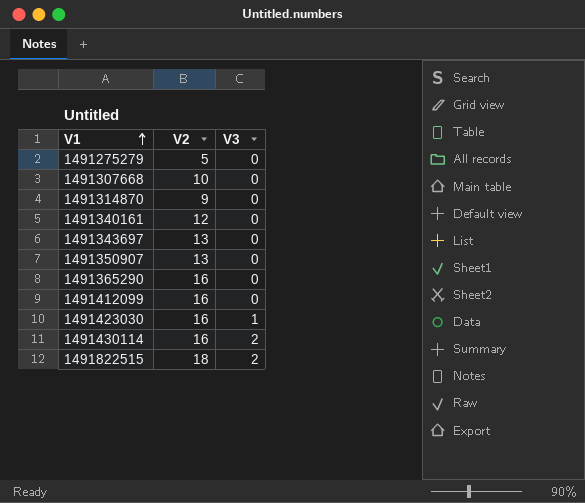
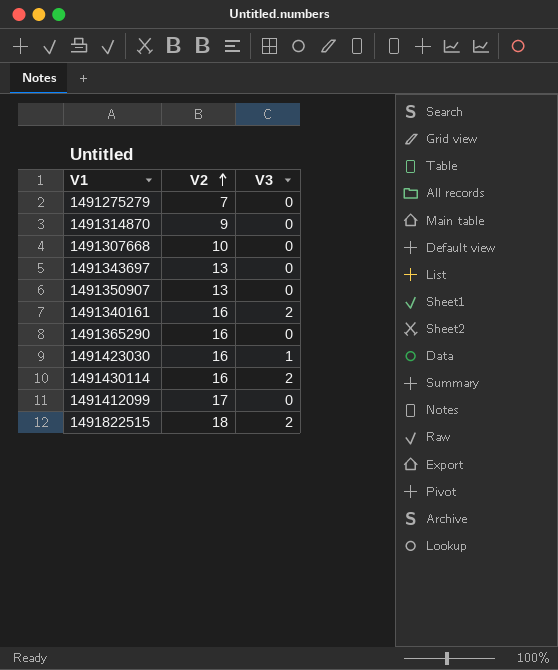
row order: V1 ascending -> V2 ascending
1491275279 | V2: 5 -> 7
1491340161 | V2: 12 -> 16
1491340161 | V3: 0 -> 2
1491412099 | V2: 16 -> 17

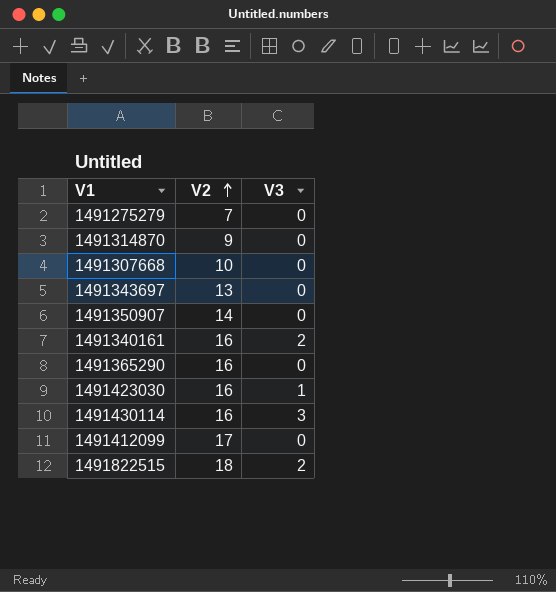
1491350907 | V2: 13 -> 14
1491430114 | V3: 2 -> 3

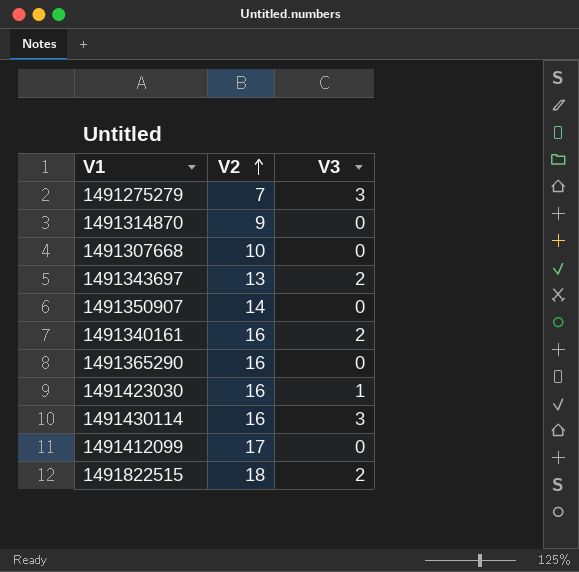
1491275279 | V3: 0 -> 3
1491343697 | V3: 0 -> 2

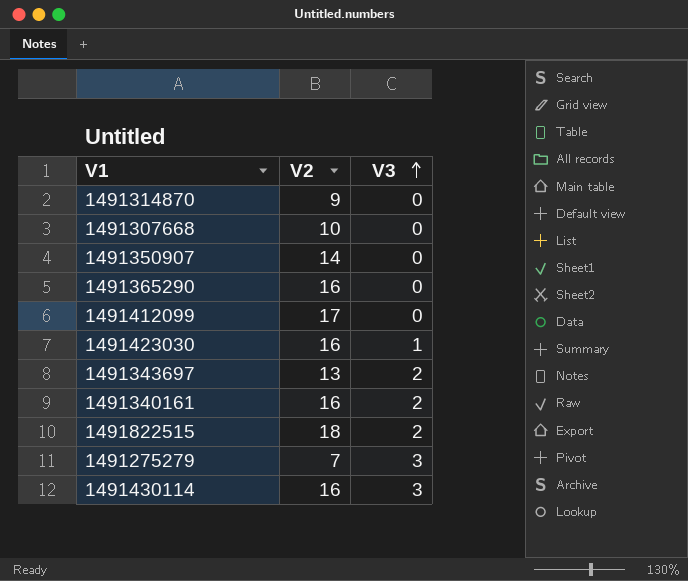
row order: V2 ascending -> V3 ascending

